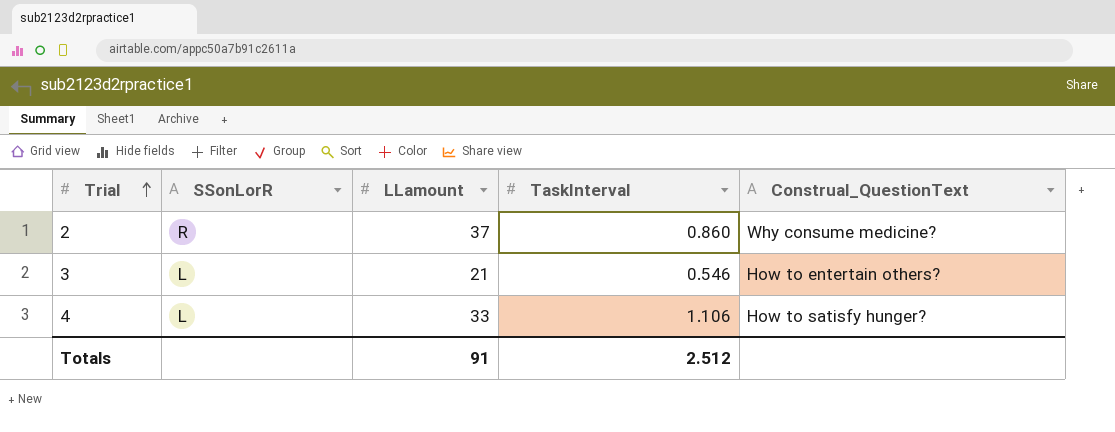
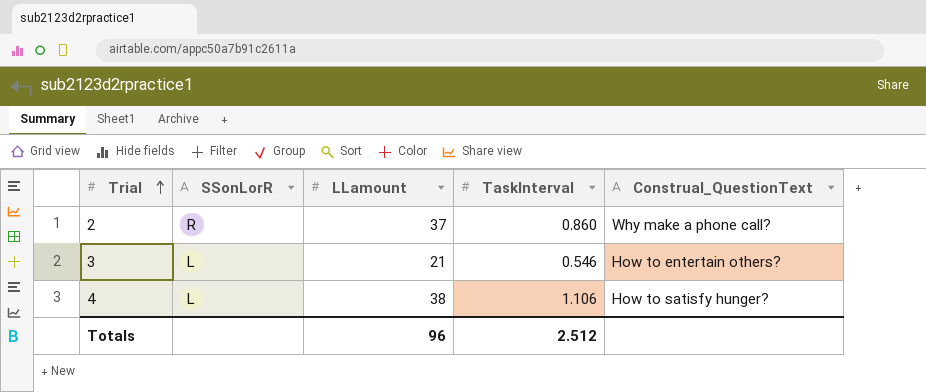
2 | Construal_QuestionText: Why consume medicine? -> Why make a phone call?
4 | LLamount: 33 -> 38
Totals | LLamount: 91 -> 96

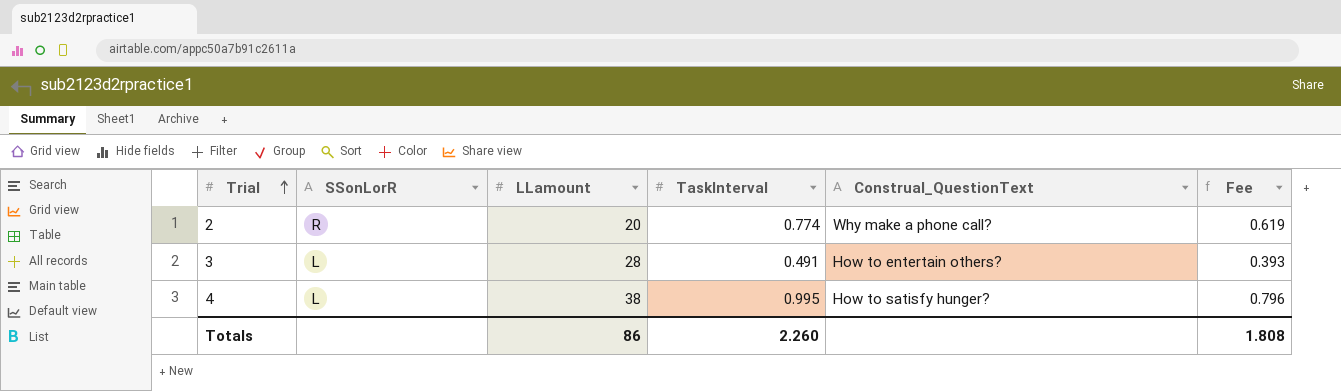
column Fee | formula: none -> [TaskInterval] * 0.8
2 | LLamount: 37 -> 20
2 | TaskInterval: 0.860 -> 0.774
3 | LLamount: 21 -> 28
3 | TaskInterval: 0.546 -> 0.491
4 | TaskInterval: 1.106 -> 0.995
Totals | LLamount: 96 -> 86
Totals | TaskInterval: 2.512 -> 2.260

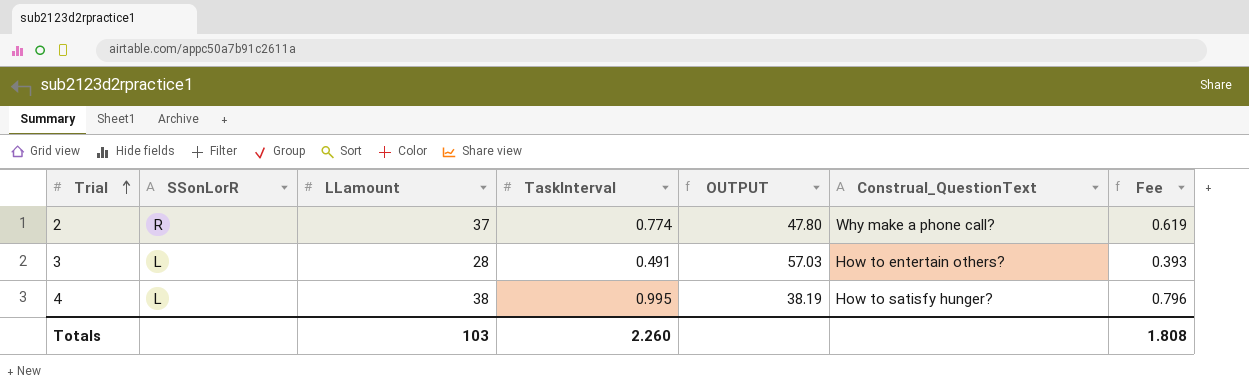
column OUTPUT | formula: none -> [LLamount] / [TaskInterval]
2 | LLamount: 20 -> 37
Totals | LLamount: 86 -> 103

